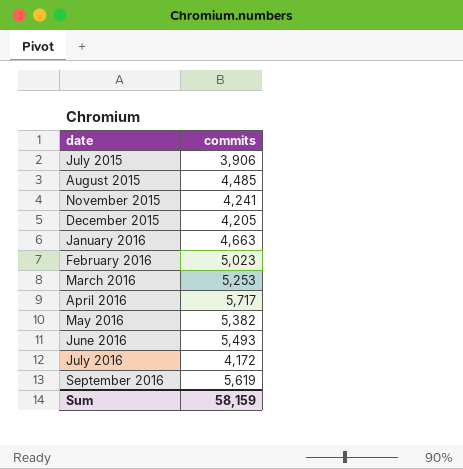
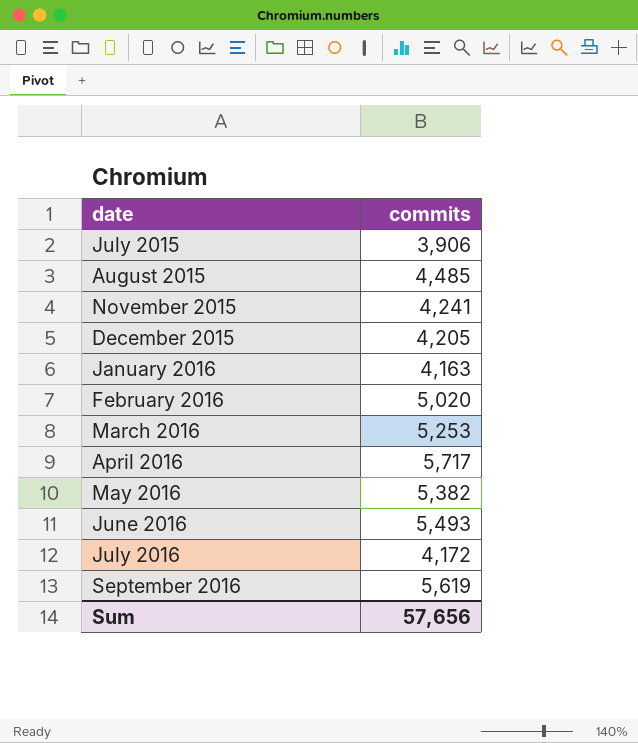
January 2016 | commits: 4,663 -> 4,163
February 2016 | commits: 5,023 -> 5,020
Sum | commits: 58,159 -> 57,656

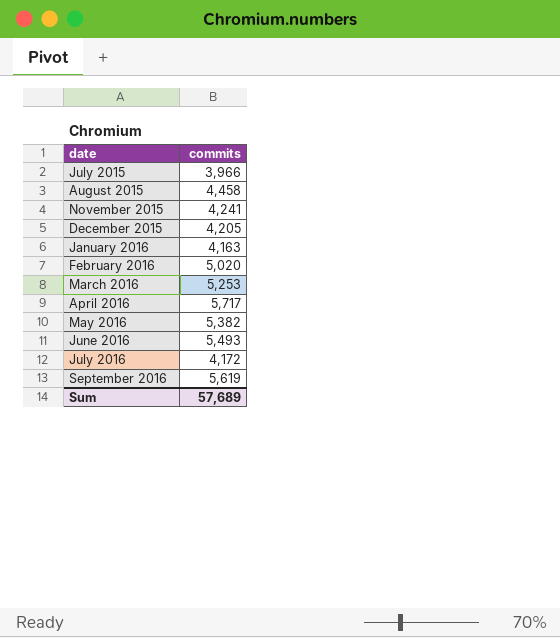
July 2015 | commits: 3,906 -> 3,966
August 2015 | commits: 4,485 -> 4,458
Sum | commits: 57,656 -> 57,689

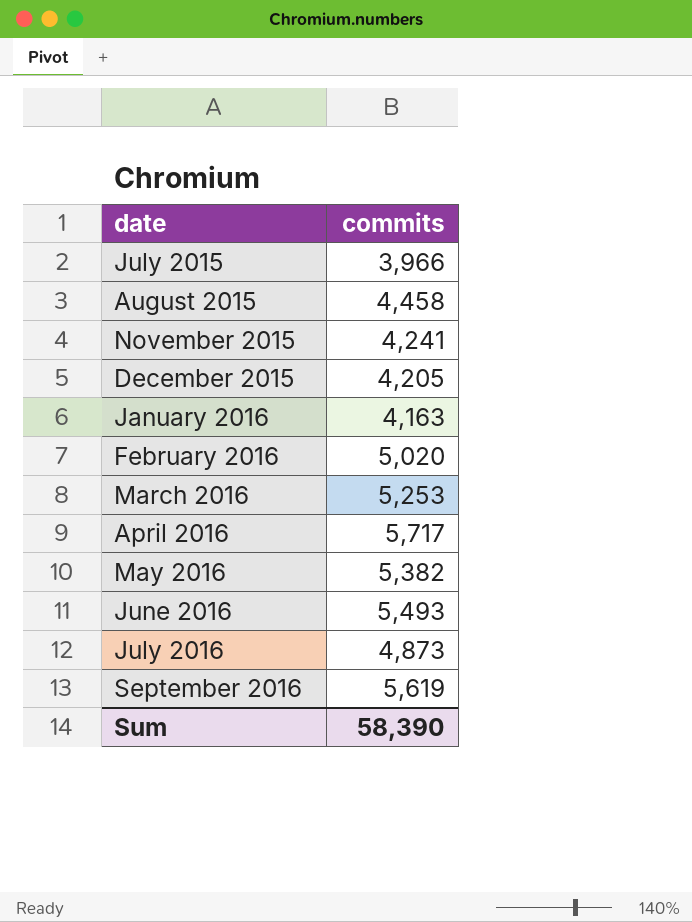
July 2016 | commits: 4,172 -> 4,873
Sum | commits: 57,689 -> 58,390

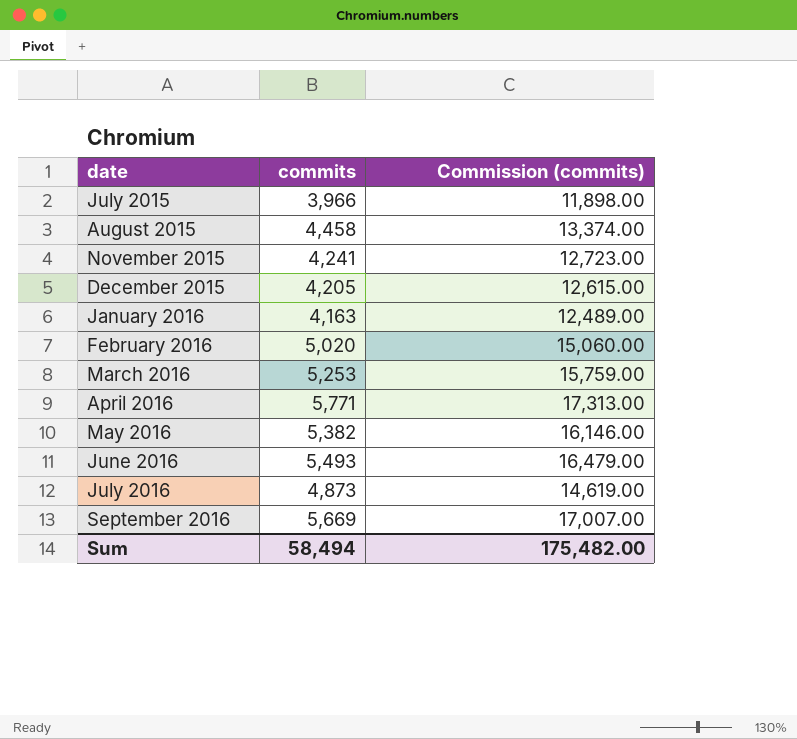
column Commission (commits) | formula: none -> [commits] * 3
April 2016 | commits: 5,717 -> 5,771
September 2016 | commits: 5,619 -> 5,669
Sum | commits: 58,390 -> 58,494

